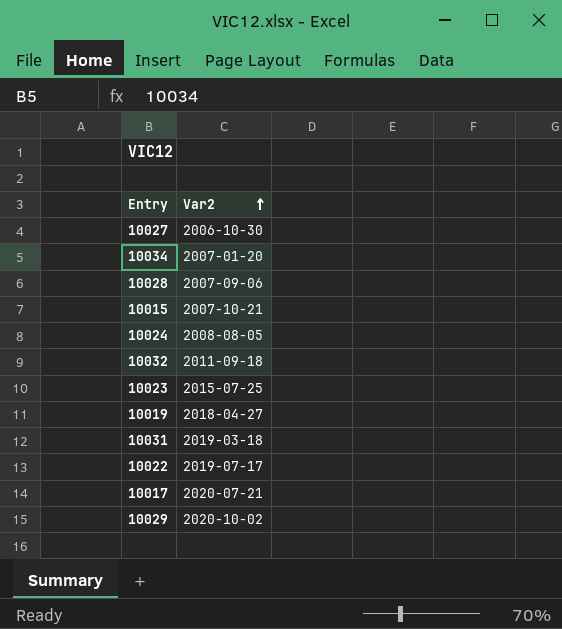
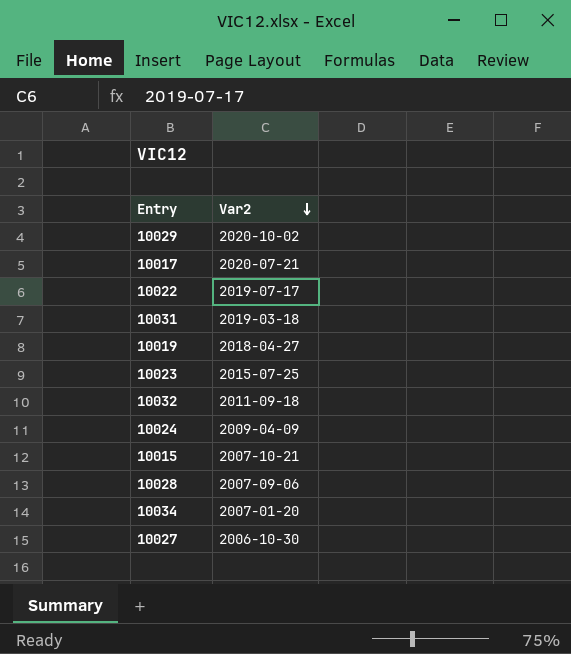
row order: Var2 ascending -> Var2 descending
10024 | Var2: 2008-08-05 -> 2009-04-09

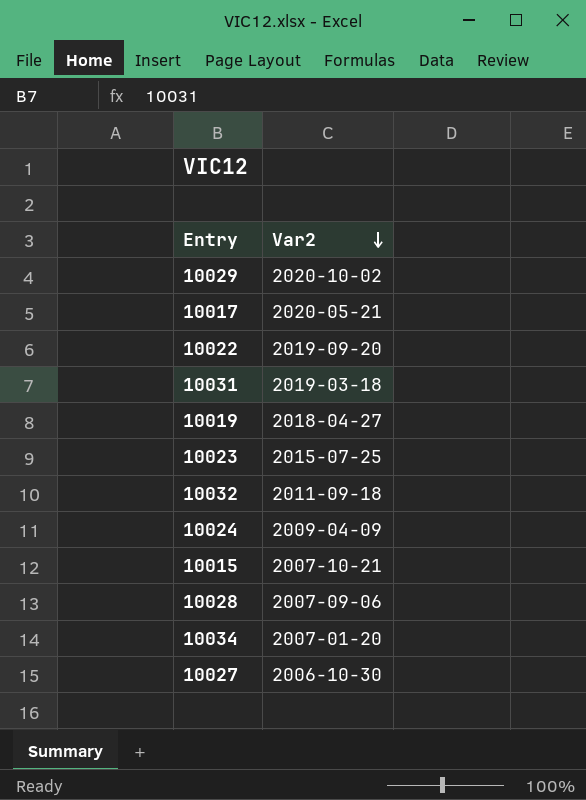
10017 | Var2: 2020-07-21 -> 2020-05-21
10022 | Var2: 2019-07-17 -> 2019-09-20

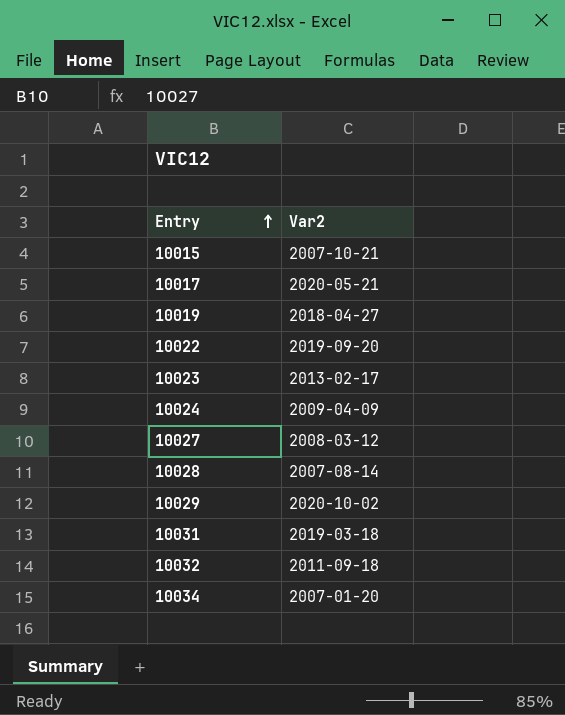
row order: Var2 descending -> Entry ascending
10023 | Var2: 2015-07-25 -> 2013-02-17
10027 | Var2: 2006-10-30 -> 2008-03-12
10028 | Var2: 2007-09-06 -> 2007-08-14

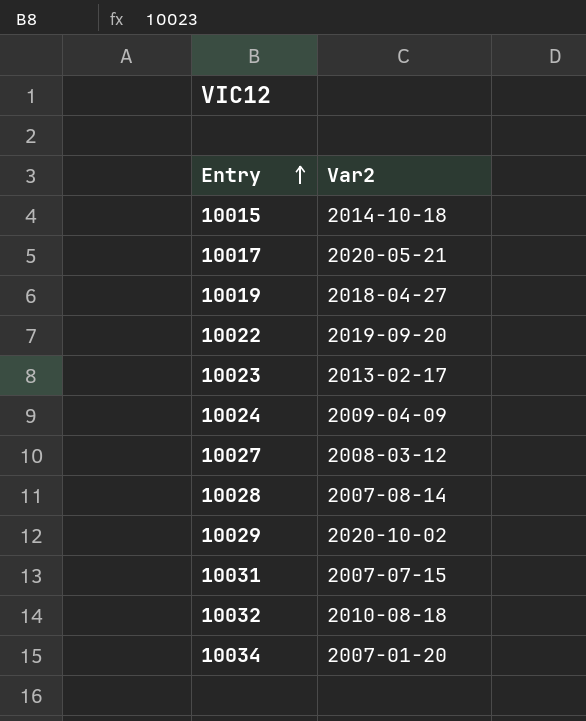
10015 | Var2: 2007-10-21 -> 2014-10-18
10031 | Var2: 2019-03-18 -> 2007-07-15
10032 | Var2: 2011-09-18 -> 2010-08-18

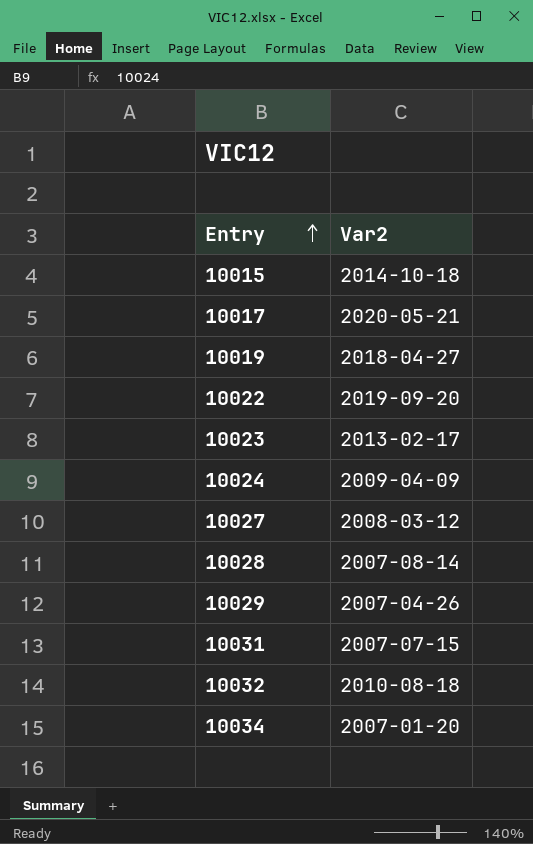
10029 | Var2: 2020-10-02 -> 2007-04-26

